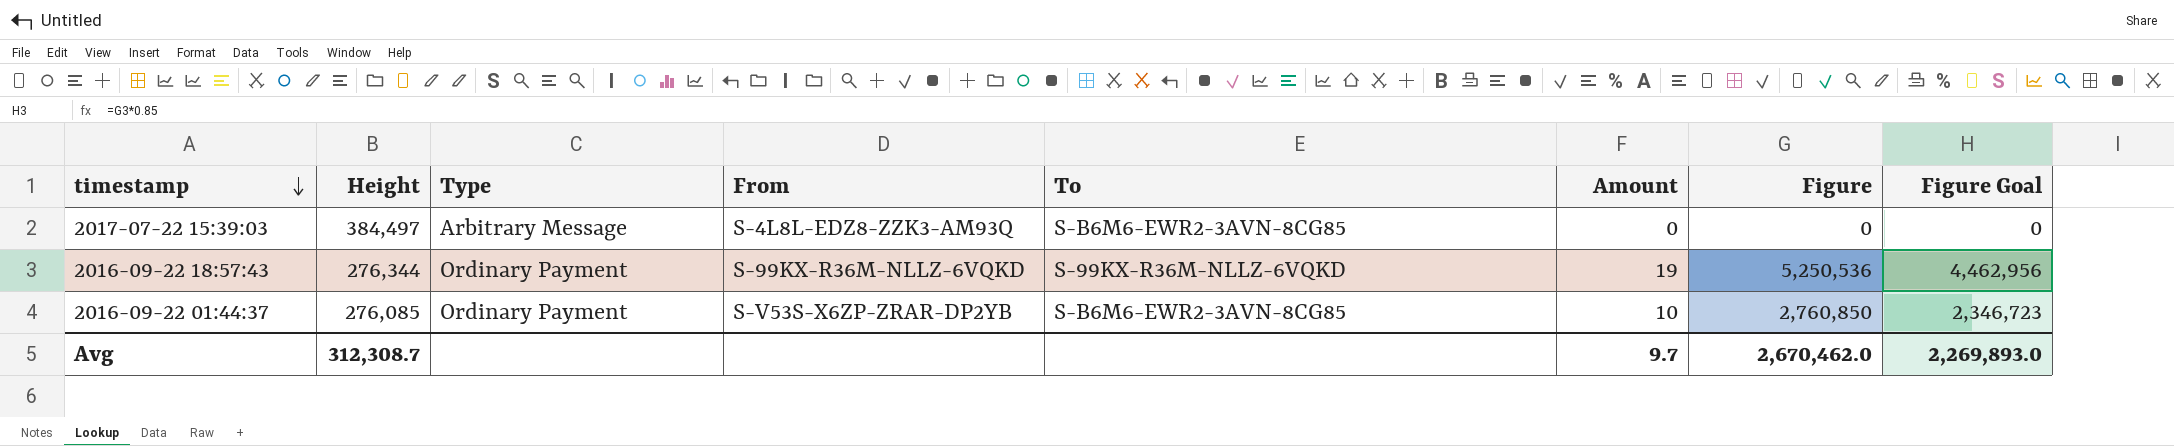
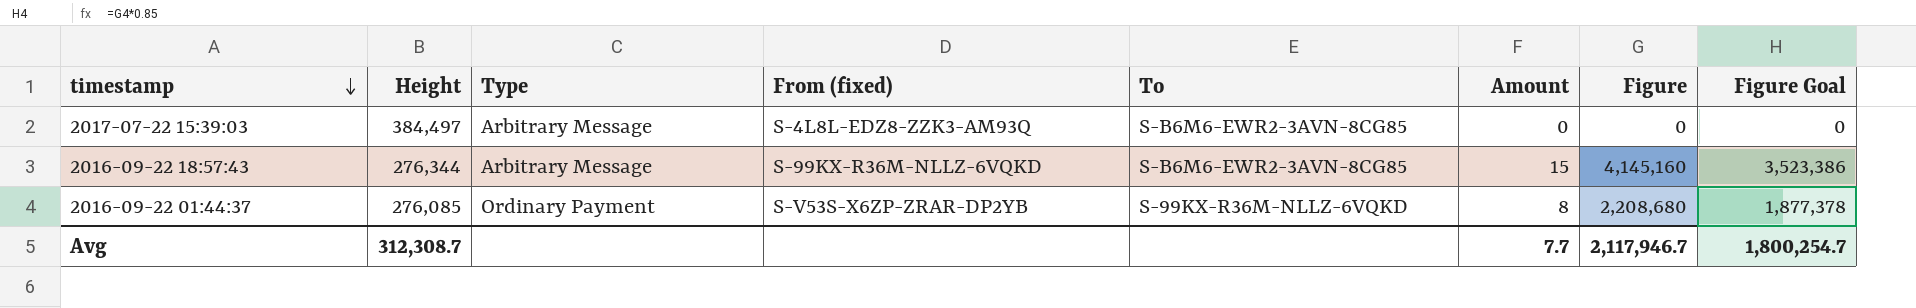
column name: From -> From (fixed)
2016-09-22 18:57:43 | Type: Ordinary Payment -> Arbitrary Message
2016-09-22 18:57:43 | To: S-99KX-R36M-NLLZ-6VQKD -> S-B6M6-EWR2-3AVN-8CG85
2016-09-22 18:57:43 | Amount: 19 -> 15
2016-09-22 18:57:43 | Figure: 5,250,536 -> 4,145,160
2016-09-22 18:57:43 | Figure Goal: 4,462,956 -> 3,523,386
2016-09-22 01:44:37 | To: S-B6M6-EWR2-3AVN-8CG85 -> S-99KX-R36M-NLLZ-6VQKD
2016-09-22 01:44:37 | Amount: 10 -> 8
2016-09-22 01:44:37 | Figure: 2,760,850 -> 2,208,680
2016-09-22 01:44:37 | Figure Goal: 2,346,723 -> 1,877,378
Avg | Amount: 9.7 -> 7.7
Avg | Figure: 2,670,462.0 -> 2,117,946.7
Avg | Figure Goal: 2,269,893.0 -> 1,800,254.7

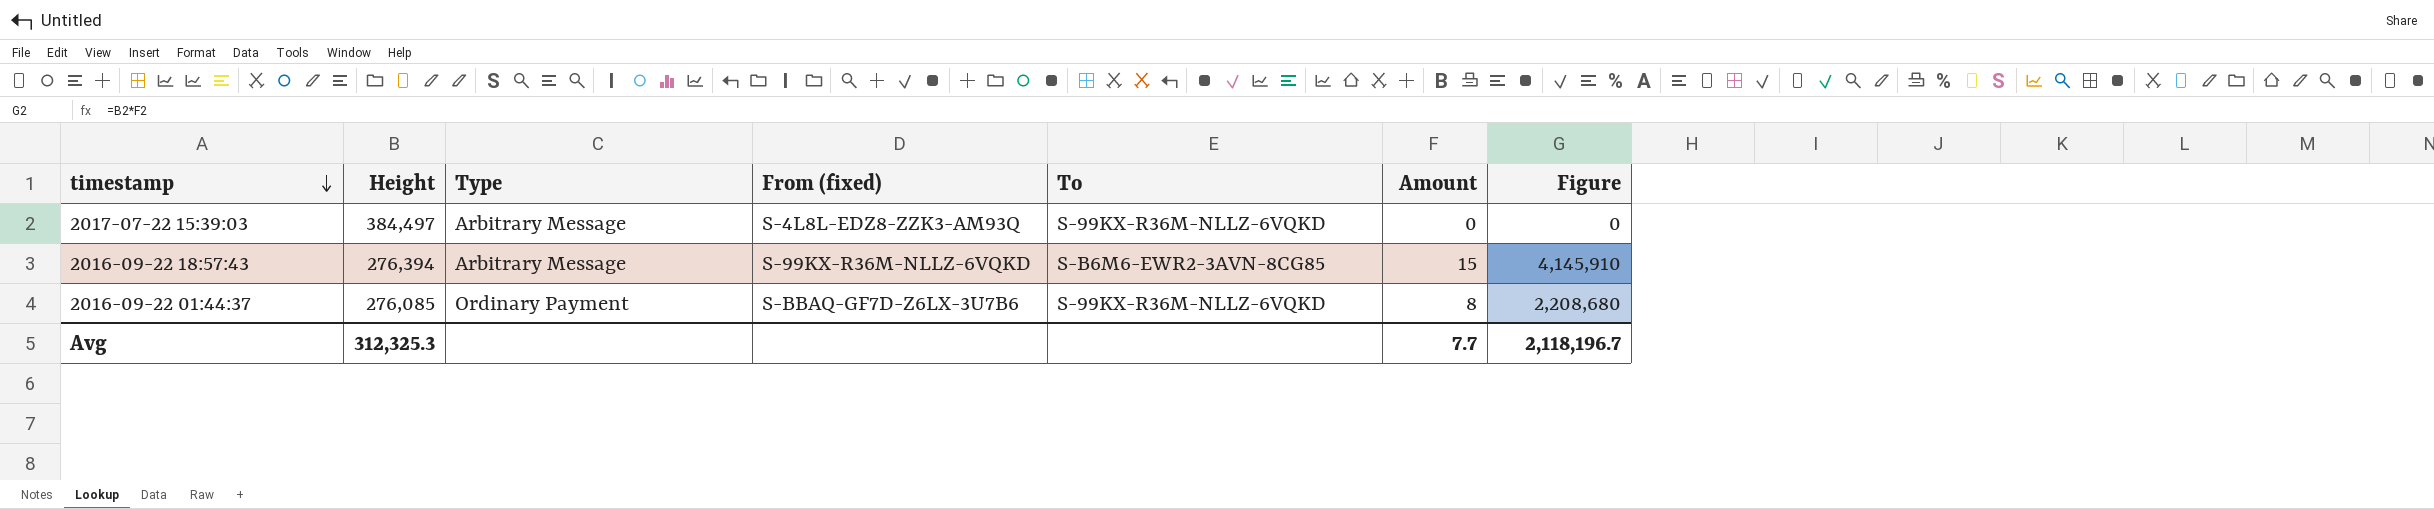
column Figure Goal | formula: [Figure] * 0.85 -> none
2017-07-22 15:39:03 | To: S-B6M6-EWR2-3AVN-8CG85 -> S-99KX-R36M-NLLZ-6VQKD
2016-09-22 18:57:43 | Height: 276,344 -> 276,394
2016-09-22 18:57:43 | Figure: 4,145,160 -> 4,145,910
2016-09-22 01:44:37 | From (fixed): S-V53S-X6ZP-ZRAR-DP2YB -> S-BBAQ-GF7D-Z6LX-3U7B6
Avg | Height: 312,308.7 -> 312,325.3
Avg | Figure: 2,117,946.7 -> 2,118,196.7

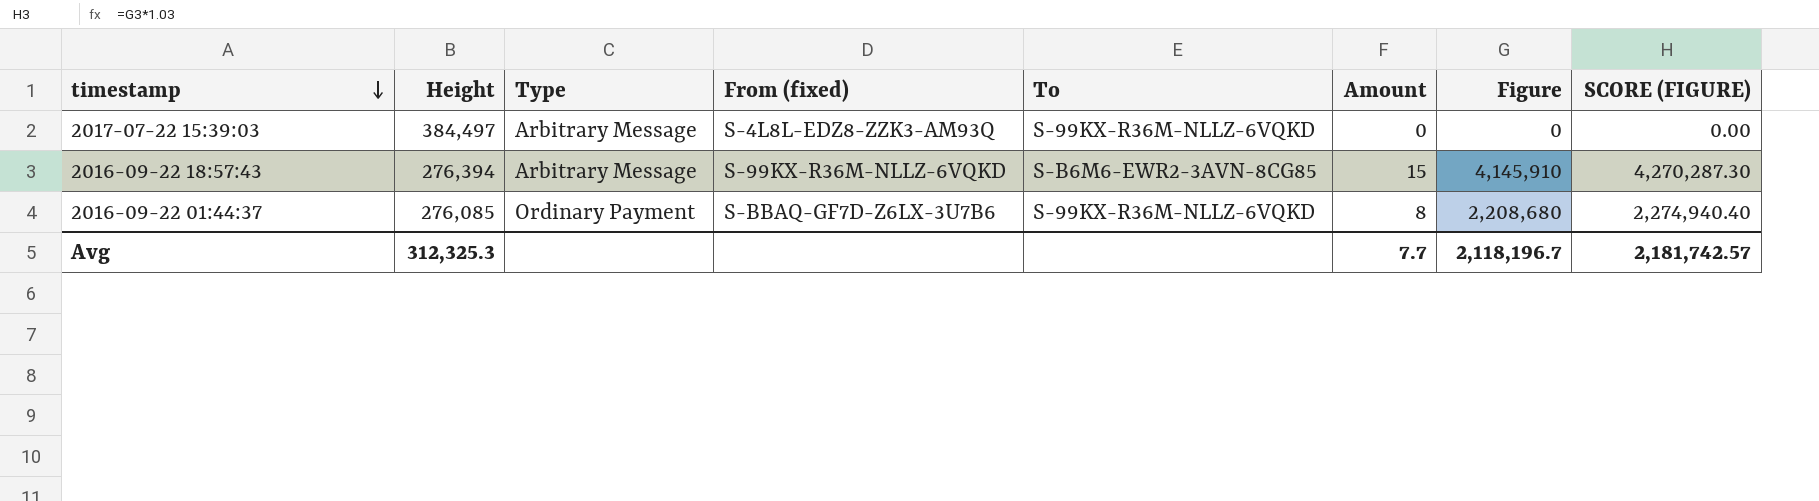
column SCORE (FIGURE) | formula: none -> [Figure] * 1.03

